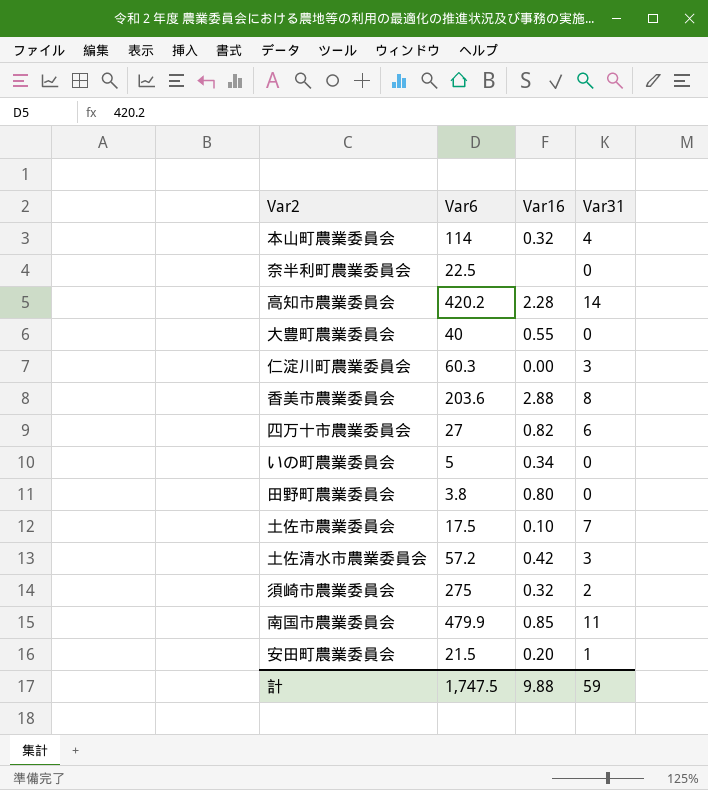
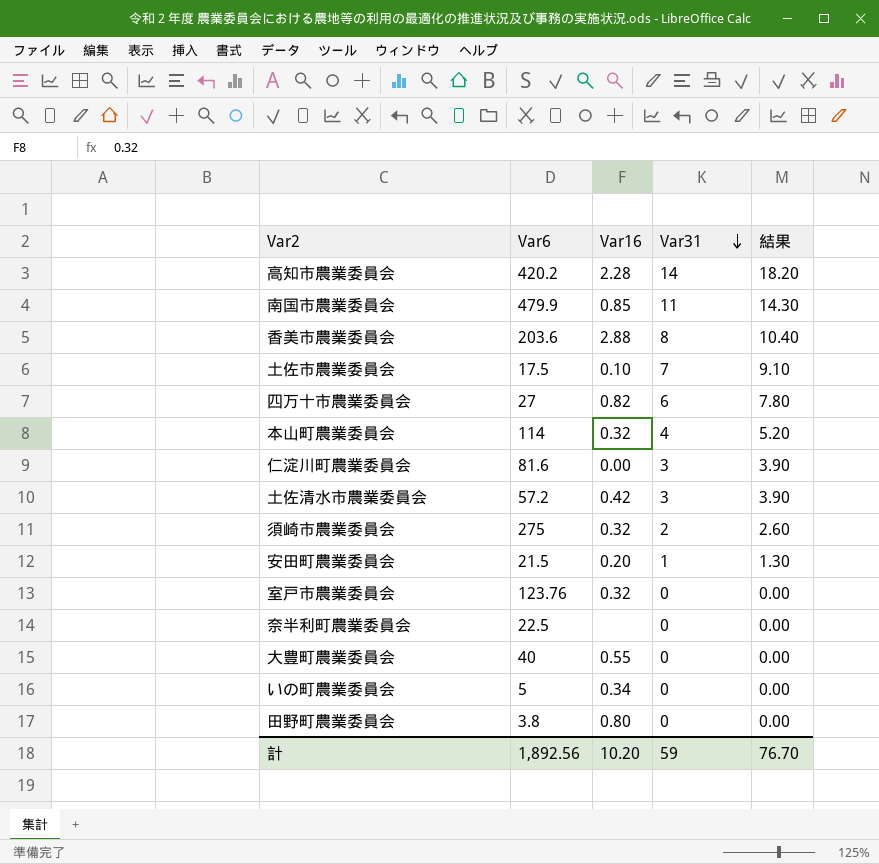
row order: none -> Var31 descending
column 結果 | formula: none -> [Var31] * 1.3
仁淀川町農業委員会 | Var6: 60.3 -> 81.6
row 室戸市農業委員会: none -> 123.76 | 0.32 | 0 | 0.00
計 | Var6: 1,747.5 -> 1,892.56
計 | Var16: 9.88 -> 10.20

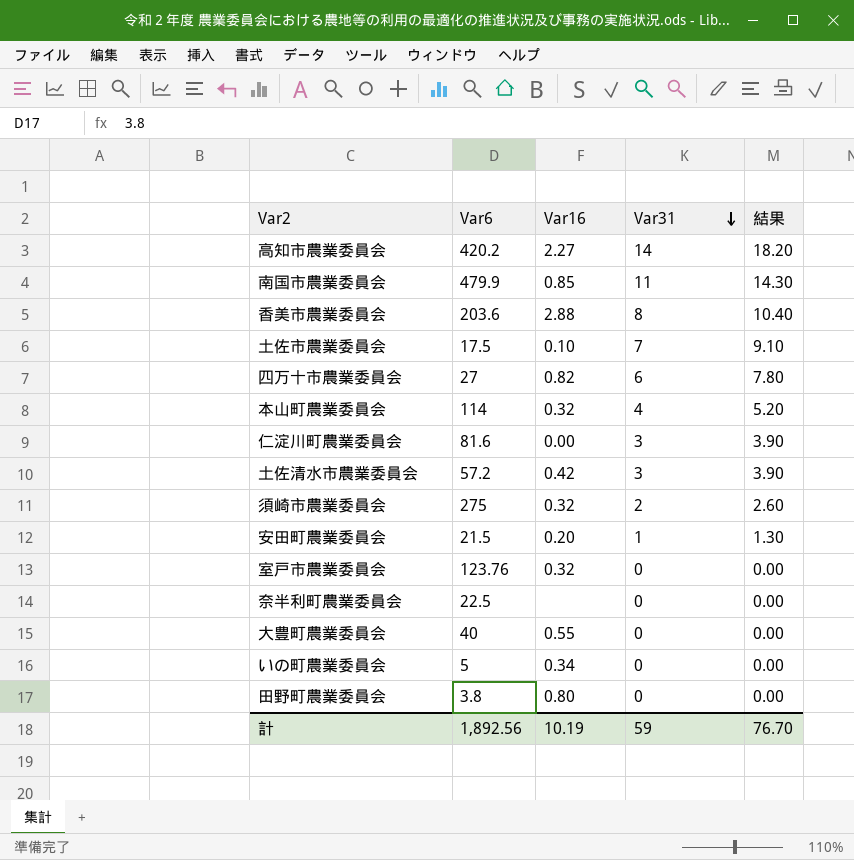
高知市農業委員会 | Var16: 2.28 -> 2.27
計 | Var16: 10.20 -> 10.19

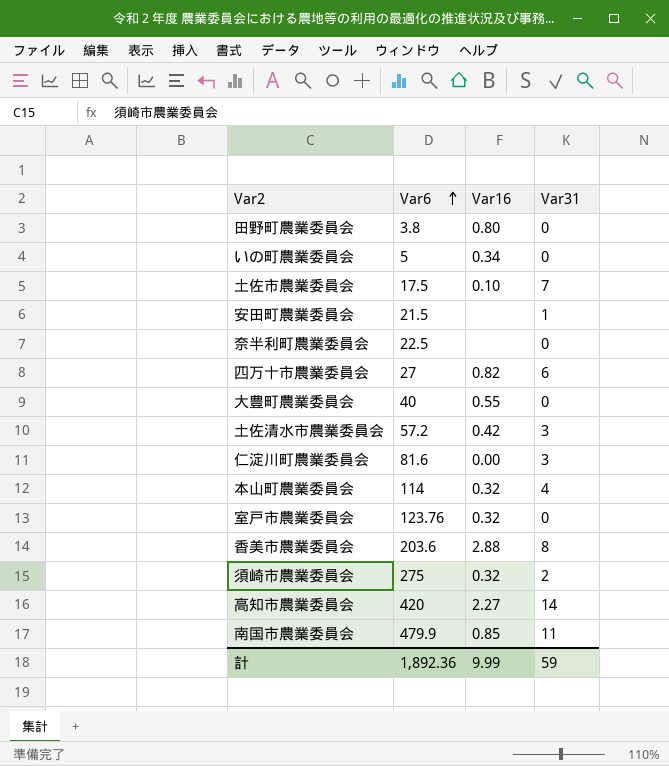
row order: Var31 descending -> Var6 ascending
column 結果 | formula: [Var31] * 1.3 -> none
安田町農業委員会 | Var16: 0.20 -> none
高知市農業委員会 | Var6: 420.2 -> 420
計 | Var6: 1,892.56 -> 1,892.36
計 | Var16: 10.19 -> 9.99

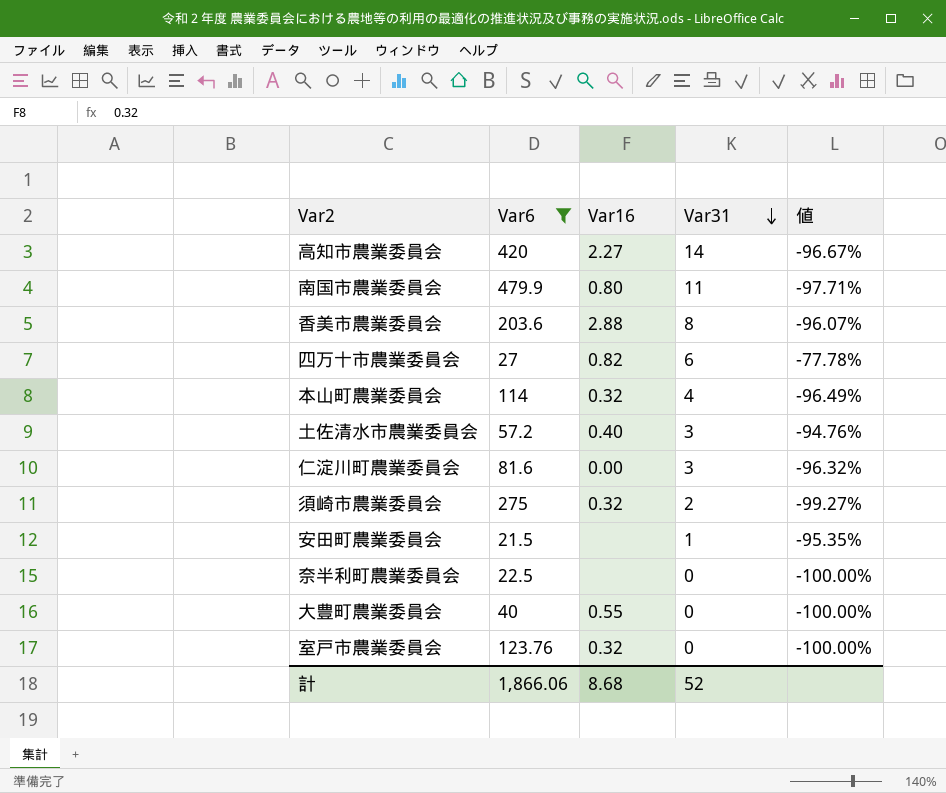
filter: none -> Var6 >= 21.5
row order: Var6 ascending -> Var31 descending
column 値 | formula: none -> ([Var31] - [Var6]) / [Var6]
南国市農業委員会 | Var16: 0.85 -> 0.80
土佐清水市農業委員会 | Var16: 0.42 -> 0.40
計 | Var6: 1,892.36 -> 1,866.06
計 | Var16: 9.99 -> 8.68
計 | Var31: 59 -> 52

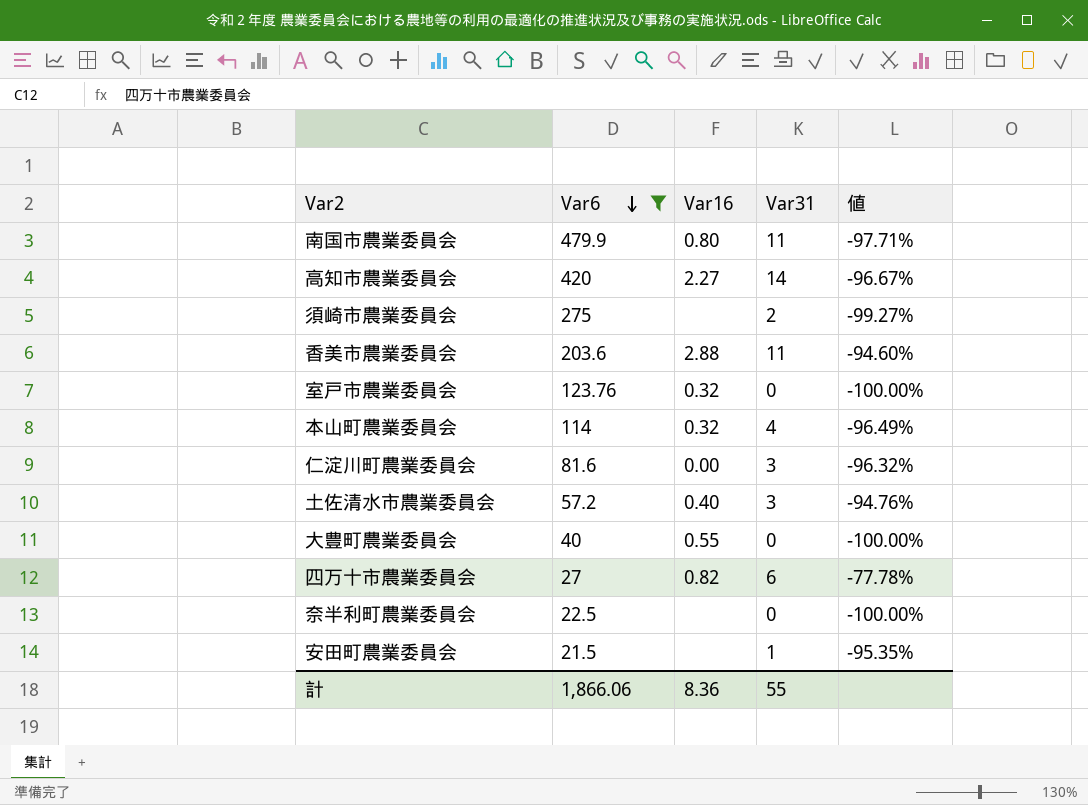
row order: Var31 descending -> Var6 descending
須崎市農業委員会 | Var16: 0.32 -> none
香美市農業委員会 | Var31: 8 -> 11
香美市農業委員会 | 値: -96.07% -> -94.60%
計 | Var16: 8.68 -> 8.36
計 | Var31: 52 -> 55

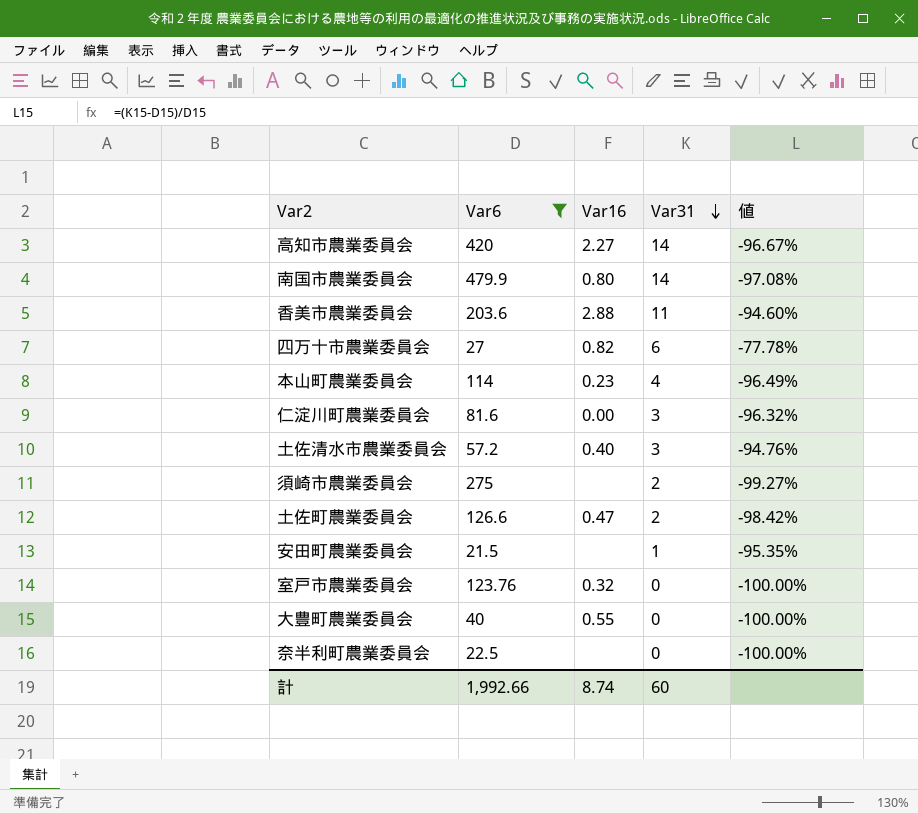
row order: Var6 descending -> Var31 descending
南国市農業委員会 | Var31: 11 -> 14
南国市農業委員会 | 値: -97.71% -> -97.08%
本山町農業委員会 | Var16: 0.32 -> 0.23
row 土佐町農業委員会: none -> 126.6 | 0.47 | 2 | -98.42%
計 | Var6: 1,866.06 -> 1,992.66
計 | Var16: 8.36 -> 8.74
計 | Var31: 55 -> 60

